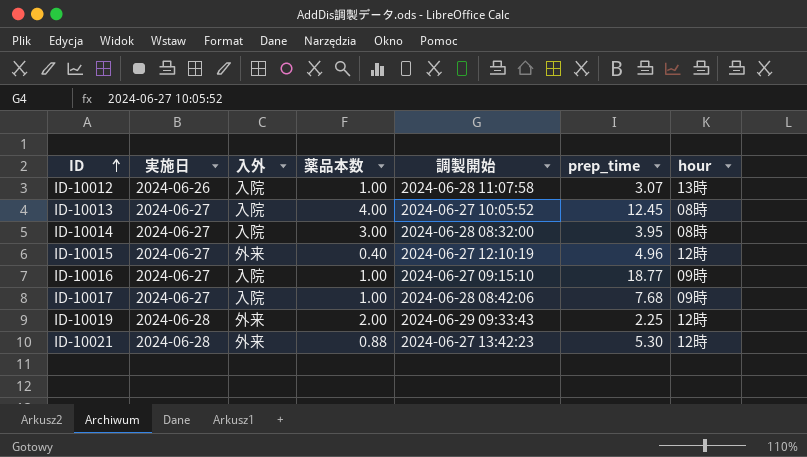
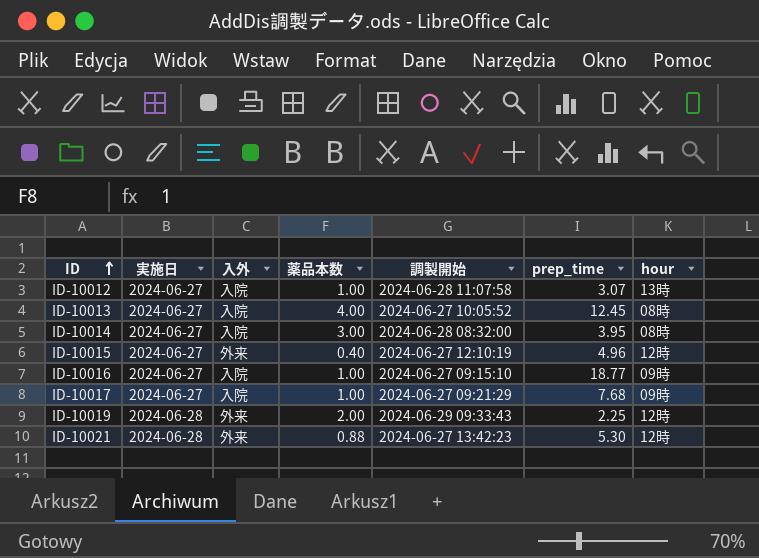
ID-10012 | 実施日: 2024-06-26 -> 2024-06-27
ID-10017 | 調製開始: 2024-06-28 08:42:06 -> 2024-06-27 09:21:29

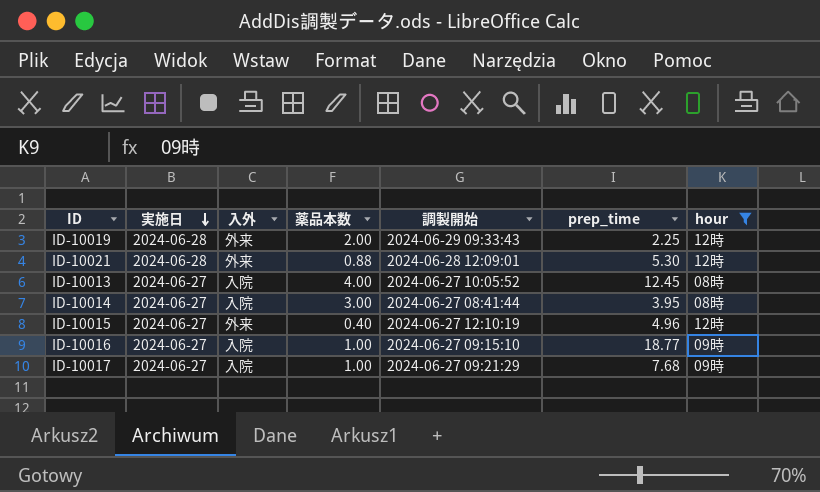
filter: none -> hour != 13時
row order: ID ascending -> 実施日 descending
ID-10021 | 調製開始: 2024-06-27 13:42:23 -> 2024-06-28 12:09:01
ID-10014 | 調製開始: 2024-06-28 08:32:00 -> 2024-06-27 08:41:44

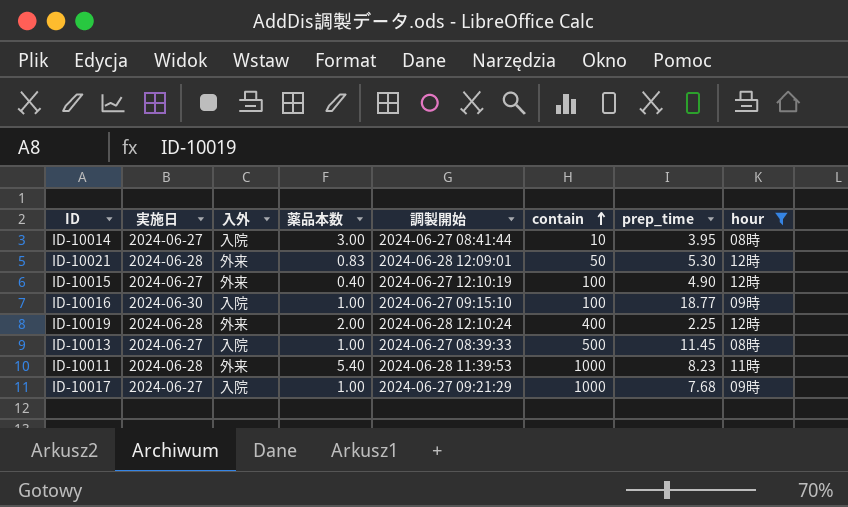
row order: 実施日 descending -> contain ascending
column contain | position: none -> 6
ID-10021 | 薬品本数: 0.88 -> 0.83
ID-10015 | prep_time: 4.96 -> 4.90
ID-10016 | 実施日: 2024-06-27 -> 2024-06-30
ID-10019 | 調製開始: 2024-06-29 09:33:43 -> 2024-06-28 12:10:24
ID-10013 | 薬品本数: 4.00 -> 1.00
ID-10013 | 調製開始: 2024-06-27 10:05:52 -> 2024-06-27 08:39:33
ID-10013 | prep_time: 12.45 -> 11.45
row ID-10011: none -> 2024-06-28 | 外来 | 5.40 | 2024-06-28 11:39:53 | 1000 | 8.23 | 11時

